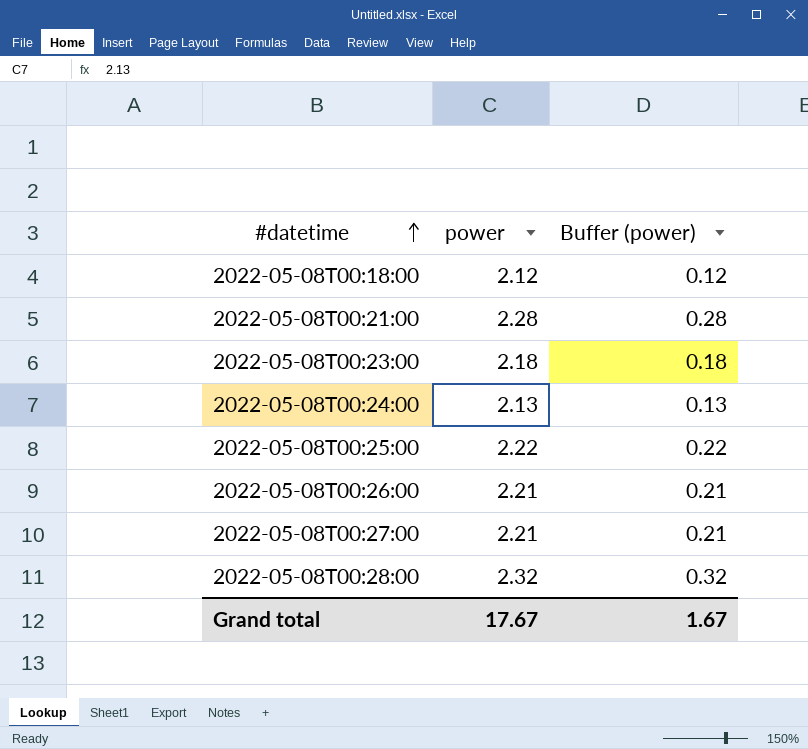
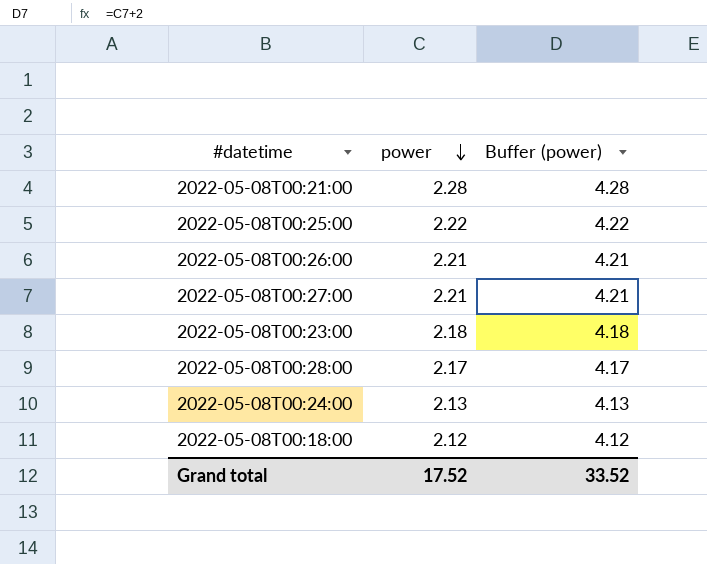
row order: #datetime ascending -> power descending
column Buffer (power) | formula: [power] - 2 -> [power] + 2
2022-05-08T00:28:00 | power: 2.32 -> 2.17
Grand total | power: 17.67 -> 17.52
Grand total | Buffer (power): 1.67 -> 33.52

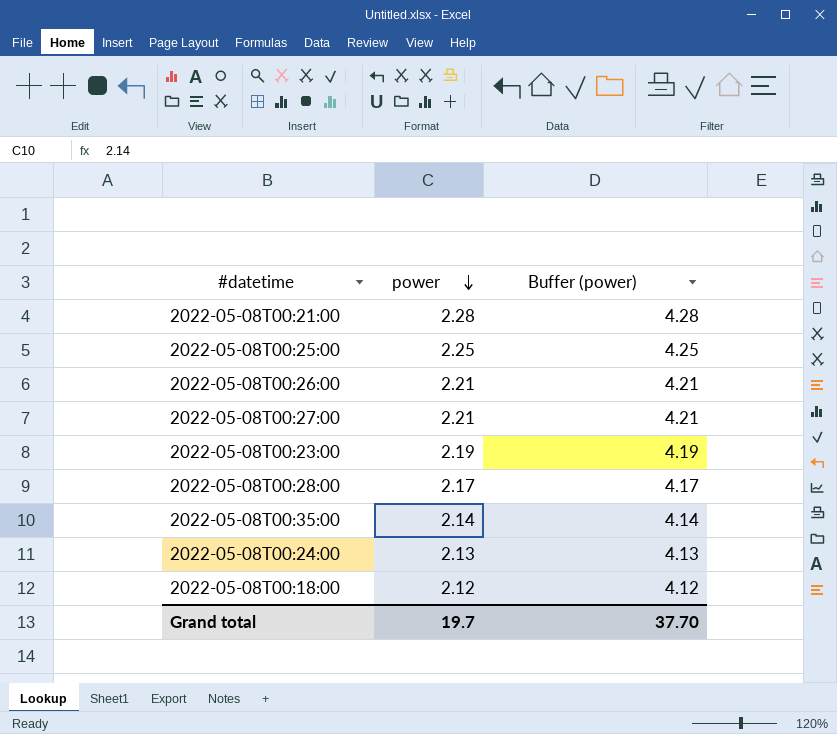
2022-05-08T00:25:00 | power: 2.22 -> 2.25
2022-05-08T00:25:00 | Buffer (power): 4.22 -> 4.25
2022-05-08T00:23:00 | power: 2.18 -> 2.19
2022-05-08T00:23:00 | Buffer (power): 4.18 -> 4.19
row 2022-05-08T00:35:00: none -> 2.14 | 4.14
Grand total | power: 17.52 -> 19.7
Grand total | Buffer (power): 33.52 -> 37.70

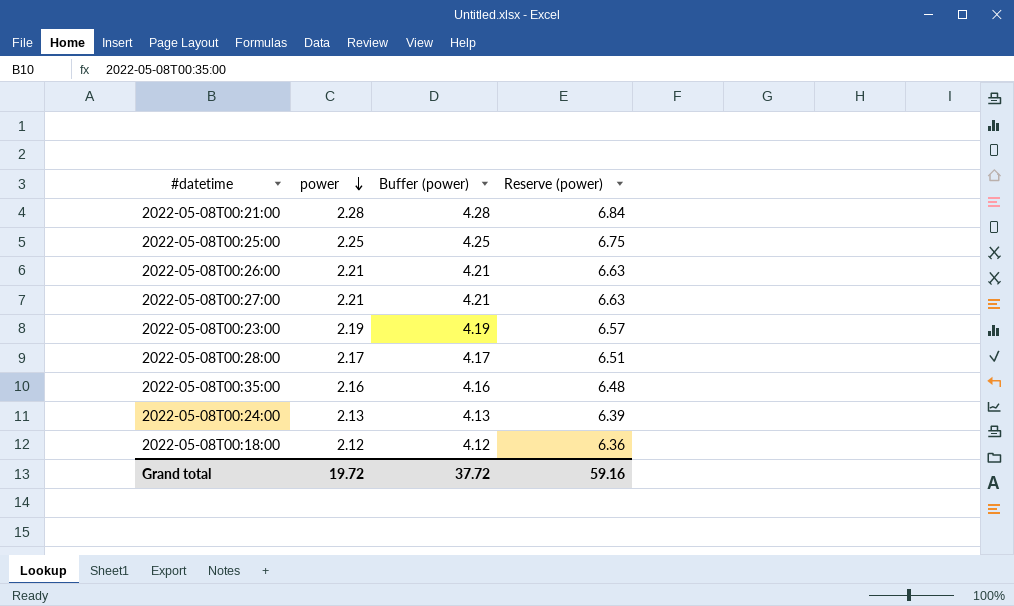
column Reserve (power) | formula: none -> [power] * 3
2022-05-08T00:35:00 | power: 2.14 -> 2.16
2022-05-08T00:35:00 | Buffer (power): 4.14 -> 4.16
Grand total | power: 19.7 -> 19.72
Grand total | Buffer (power): 37.70 -> 37.72

